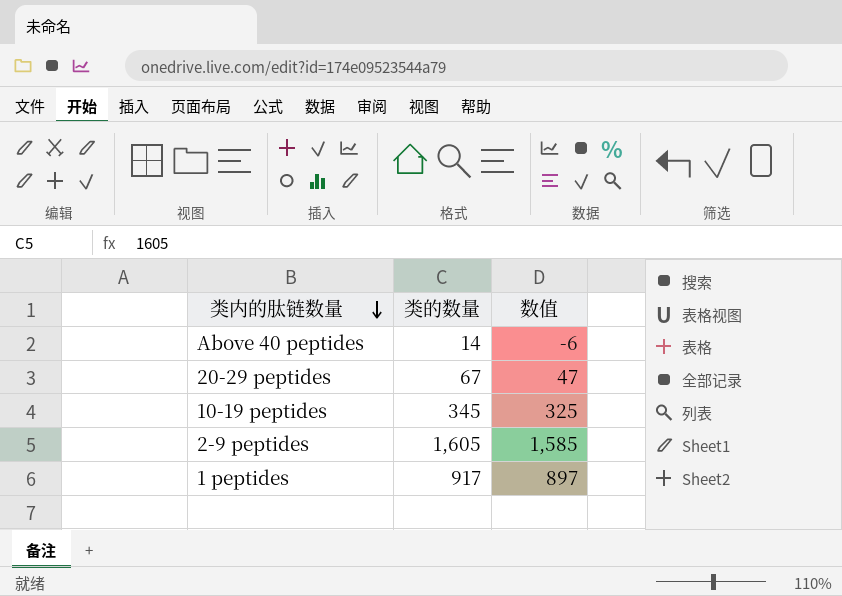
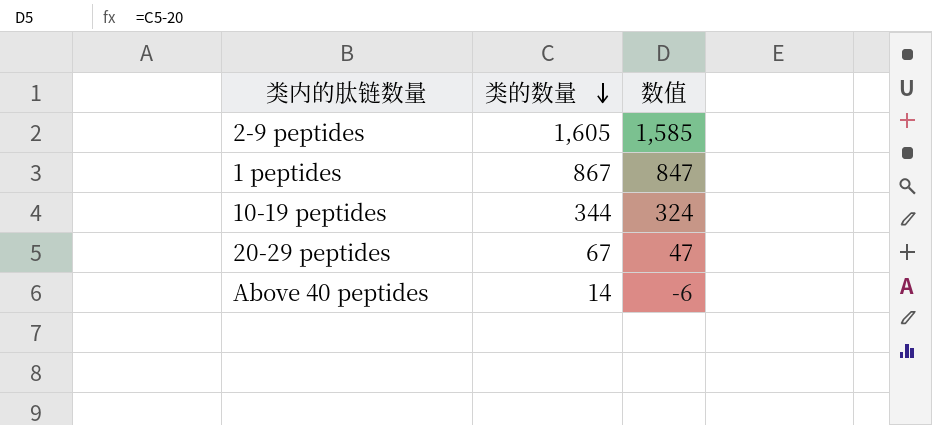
row order: 类内的肽链数量 descending -> 类的数量 descending
1 peptides | 类的数量: 917 -> 867
1 peptides | 数值: 897 -> 847
10-19 peptides | 类的数量: 345 -> 344
10-19 peptides | 数值: 325 -> 324

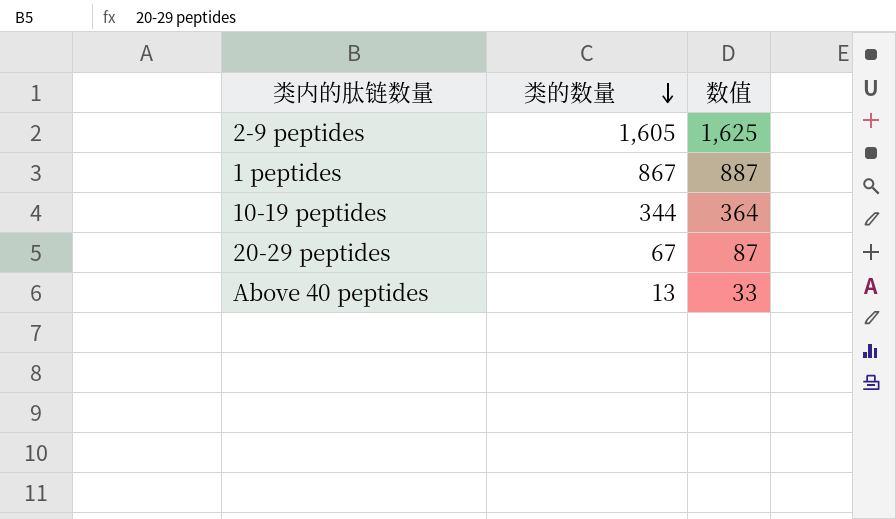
column 数值 | formula: [类的数量] - 20 -> [类的数量] + 20
Above 40 peptides | 类的数量: 14 -> 13

